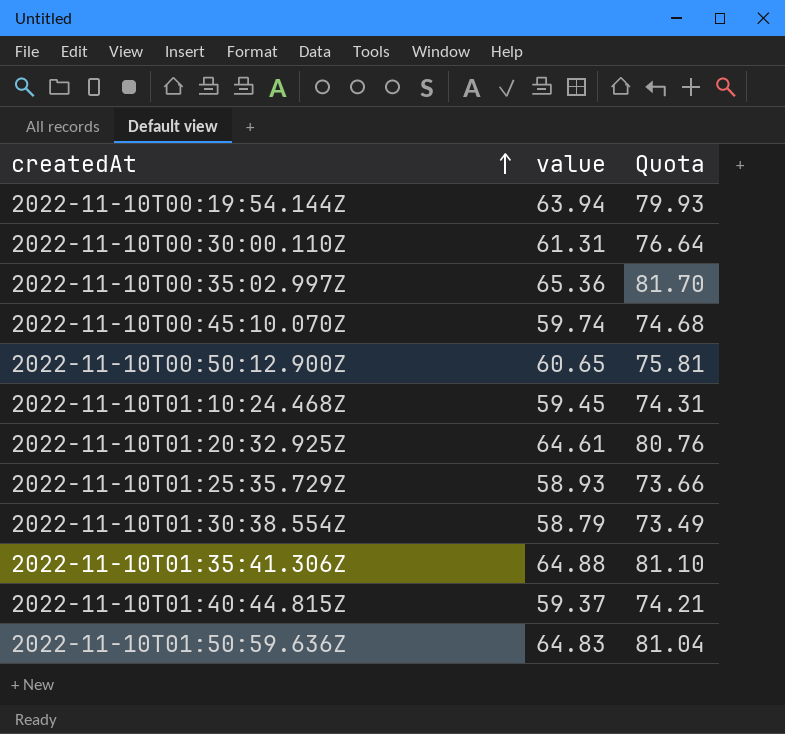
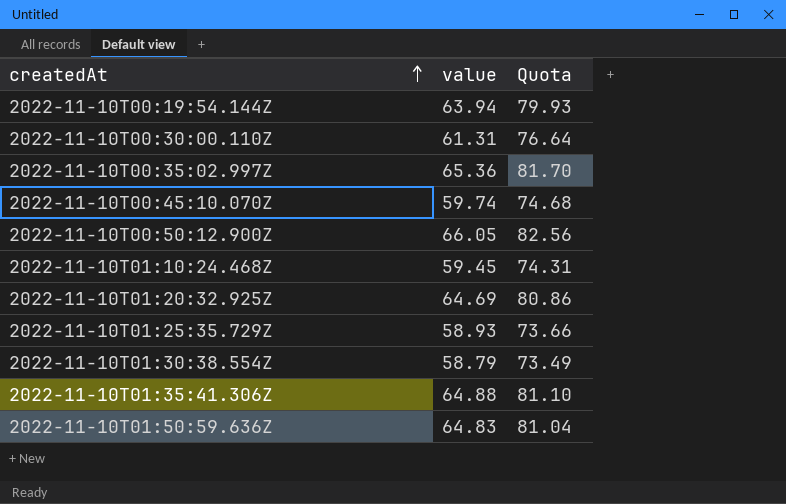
row 2022-11-10T01:40:44.815Z: 59.37 | 74.21 -> none
2022-11-10T00:50:12.900Z | value: 60.65 -> 66.05
2022-11-10T00:50:12.900Z | Quota: 75.81 -> 82.56
2022-11-10T01:20:32.925Z | value: 64.61 -> 64.69
2022-11-10T01:20:32.925Z | Quota: 80.76 -> 80.86

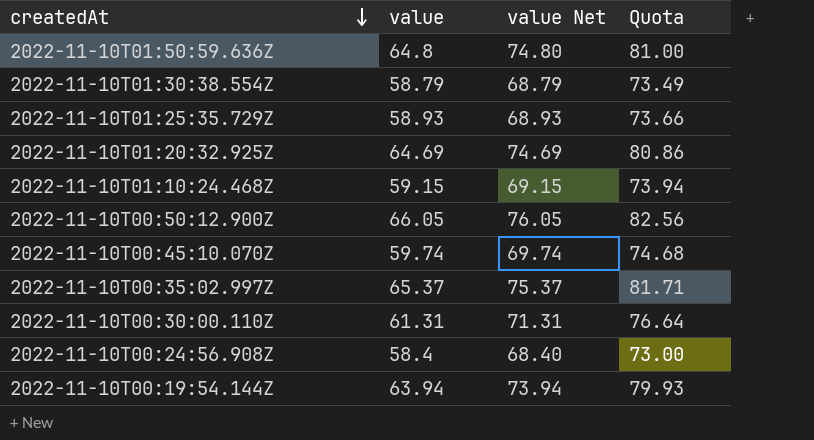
row order: createdAt ascending -> createdAt descending
column value Net | formula: none -> [value] + 10
row 2022-11-10T01:35:41.306Z: 64.88 | 81.10 -> none
2022-11-10T01:50:59.636Z | value: 64.83 -> 64.8
2022-11-10T01:50:59.636Z | Quota: 81.04 -> 81.00
2022-11-10T01:10:24.468Z | value: 59.45 -> 59.15
2022-11-10T01:10:24.468Z | Quota: 74.31 -> 73.94
2022-11-10T00:35:02.997Z | value: 65.36 -> 65.37
2022-11-10T00:35:02.997Z | Quota: 81.70 -> 81.71
row 2022-11-10T00:24:56.908Z: none -> 58.4 | 68.40 | 73.00

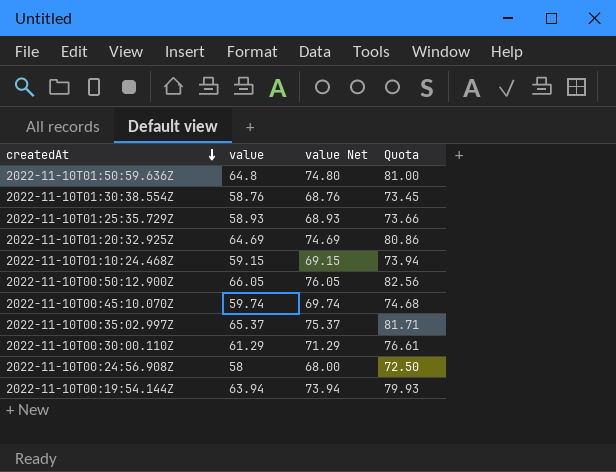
2022-11-10T01:30:38.554Z | value: 58.79 -> 58.76
2022-11-10T01:30:38.554Z | value Net: 68.79 -> 68.76
2022-11-10T01:30:38.554Z | Quota: 73.49 -> 73.45
2022-11-10T00:30:00.110Z | value: 61.31 -> 61.29
2022-11-10T00:30:00.110Z | value Net: 71.31 -> 71.29
2022-11-10T00:30:00.110Z | Quota: 76.64 -> 76.61
2022-11-10T00:24:56.908Z | value: 58.4 -> 58
2022-11-10T00:24:56.908Z | value Net: 68.40 -> 68.00
2022-11-10T00:24:56.908Z | Quota: 73.00 -> 72.50

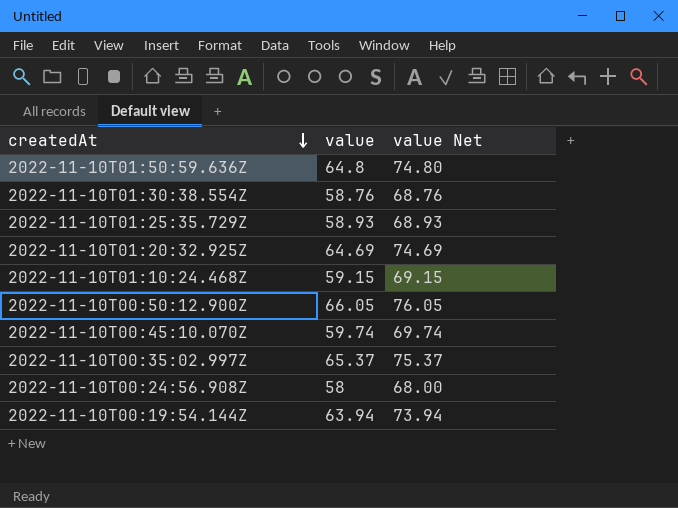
column Quota | formula: [value] * 1.25 -> none
row 2022-11-10T00:30:00.110Z: 61.29 | 71.29 | 76.61 -> none

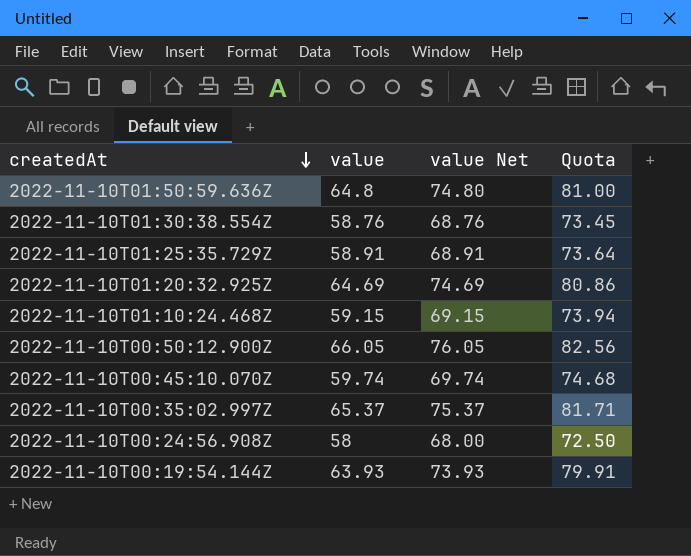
column Quota | formula: none -> [value] * 1.25
2022-11-10T01:25:35.729Z | value: 58.93 -> 58.91
2022-11-10T01:25:35.729Z | value Net: 68.93 -> 68.91
2022-11-10T00:19:54.144Z | value: 63.94 -> 63.93
2022-11-10T00:19:54.144Z | value Net: 73.94 -> 73.93

